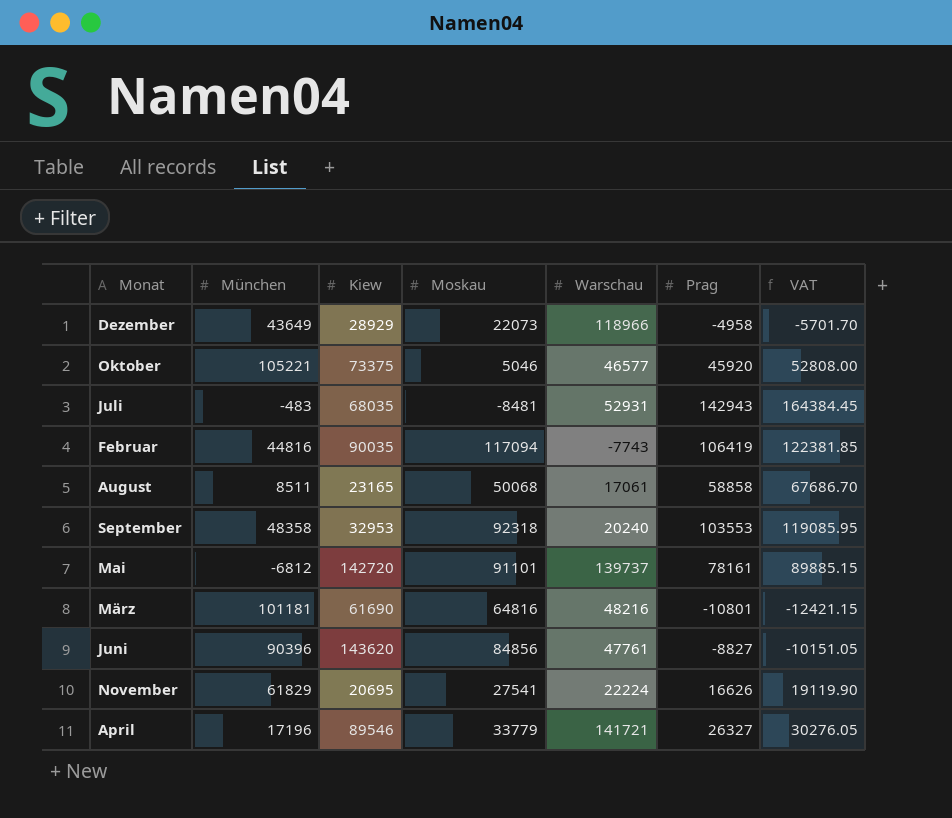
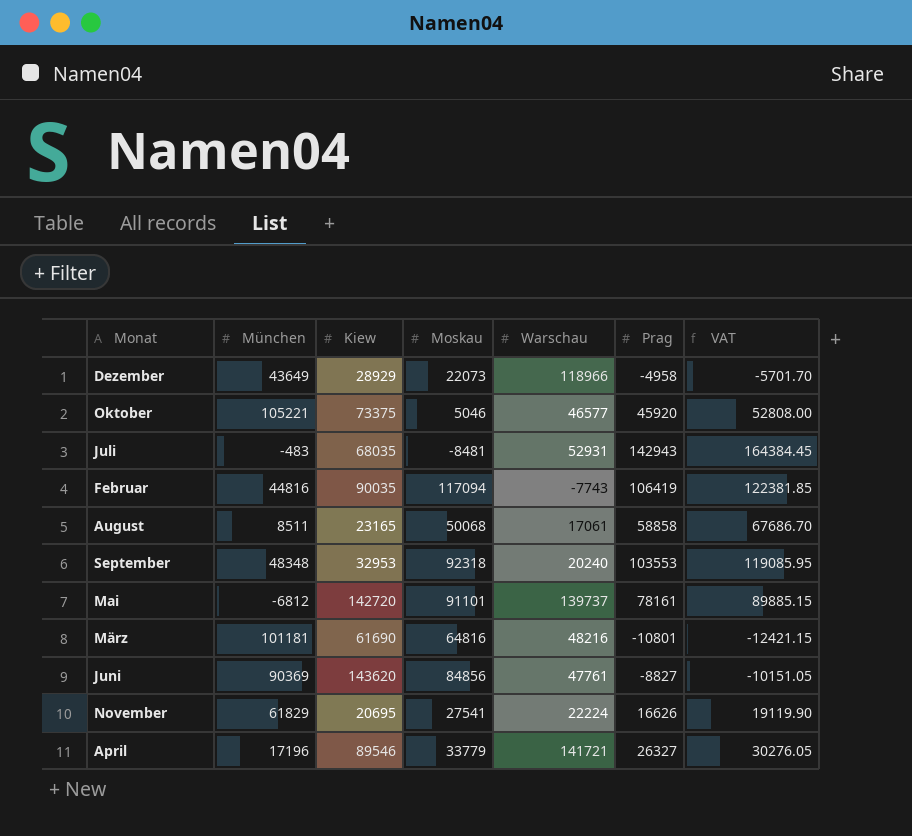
September | München: 48358 -> 48348
Juni | München: 90396 -> 90369

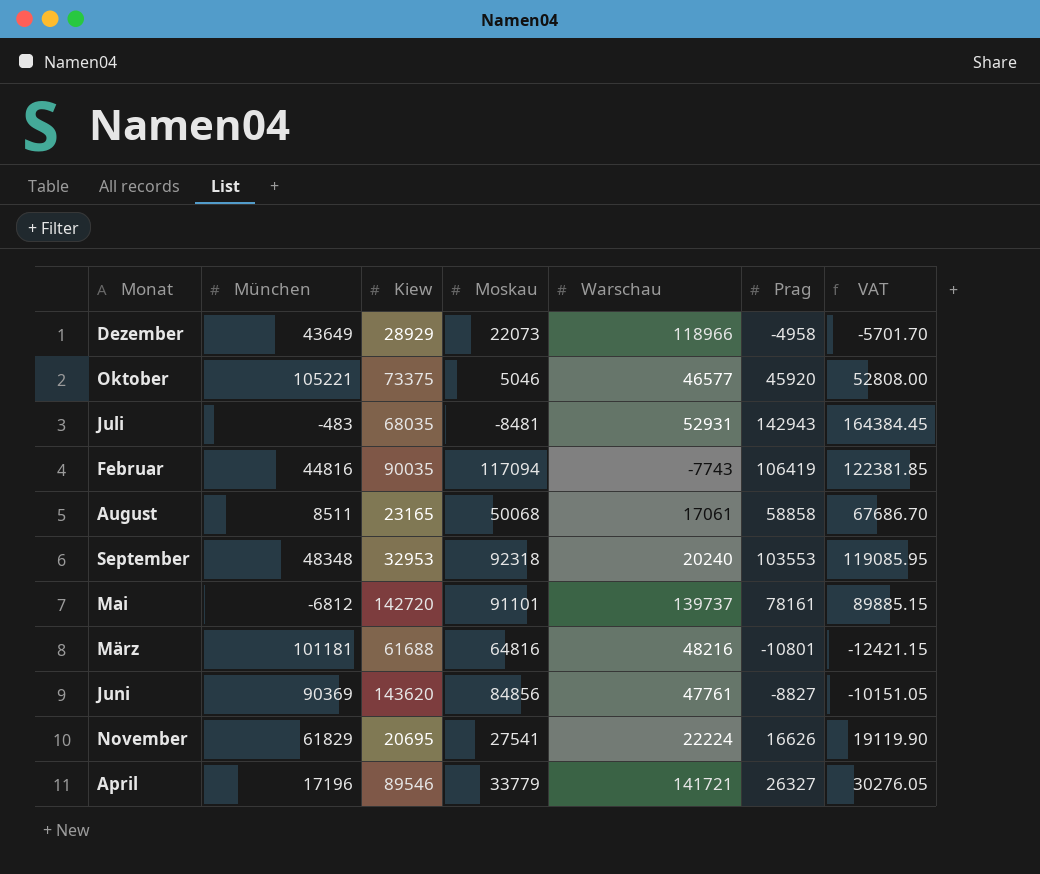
März | Kiew: 61690 -> 61688

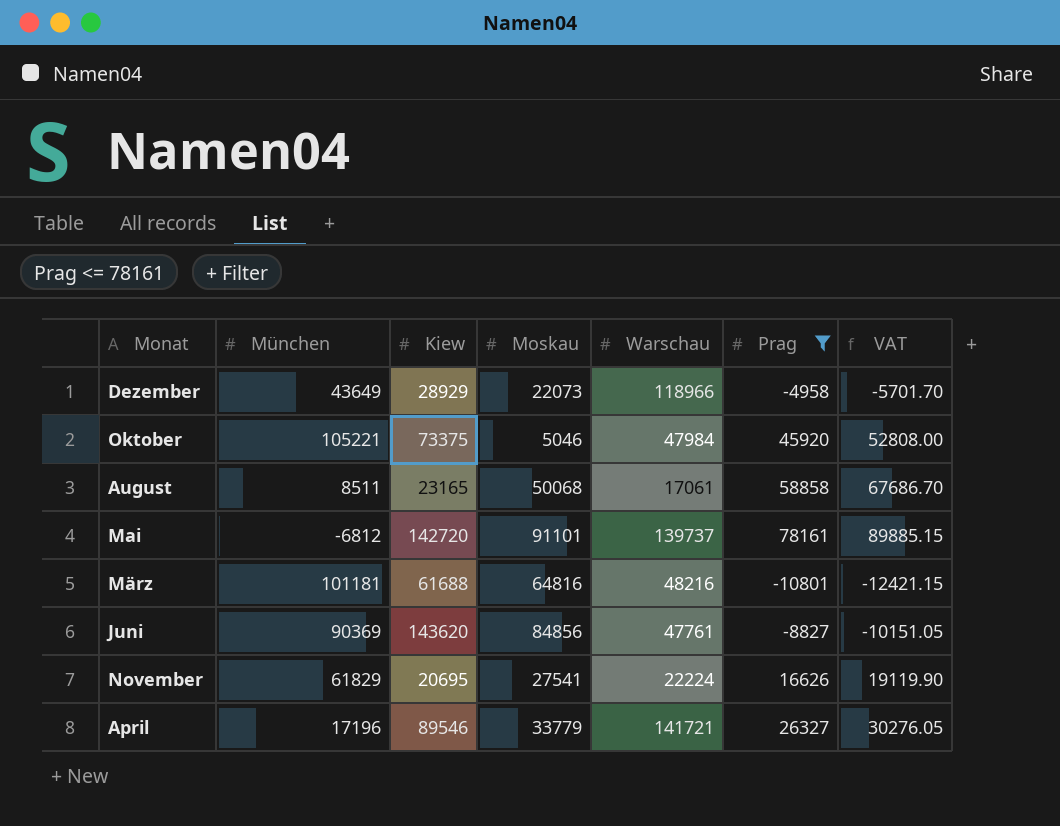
filter: none -> Prag <= 78161
Oktober | Warschau: 46577 -> 47984

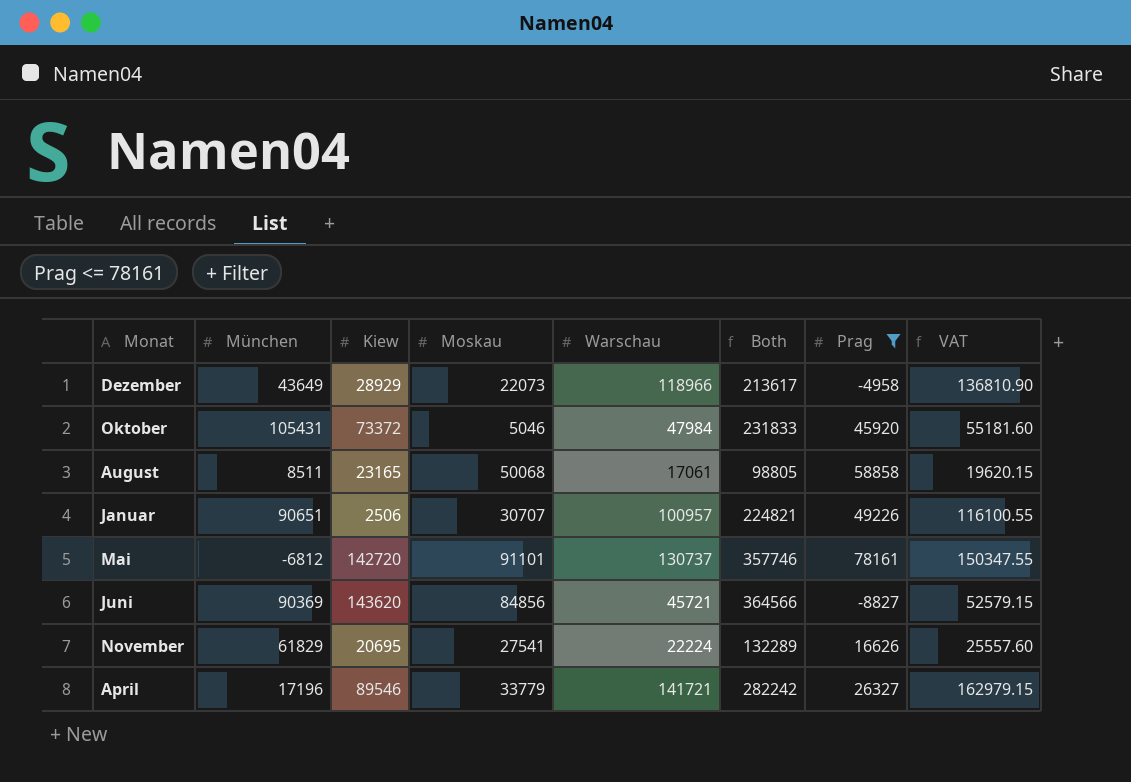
column Both | formula: none -> [München] + [Kiew] + [Moskau] + [Warschau]
column VAT | formula: [Prag] * 1.15 -> [Warschau] * 1.15
row März: 101181 | 61688 | 64816 | 48216 | -10801 | -12421.15 -> none
Oktober | München: 105221 -> 105431
Oktober | Kiew: 73375 -> 73372
row Januar: none -> 90651 | 2506 | 30707 | 100957 | 224821 | 49226 | 116100.55
Mai | Warschau: 139737 -> 130737
Juni | Warschau: 47761 -> 45721

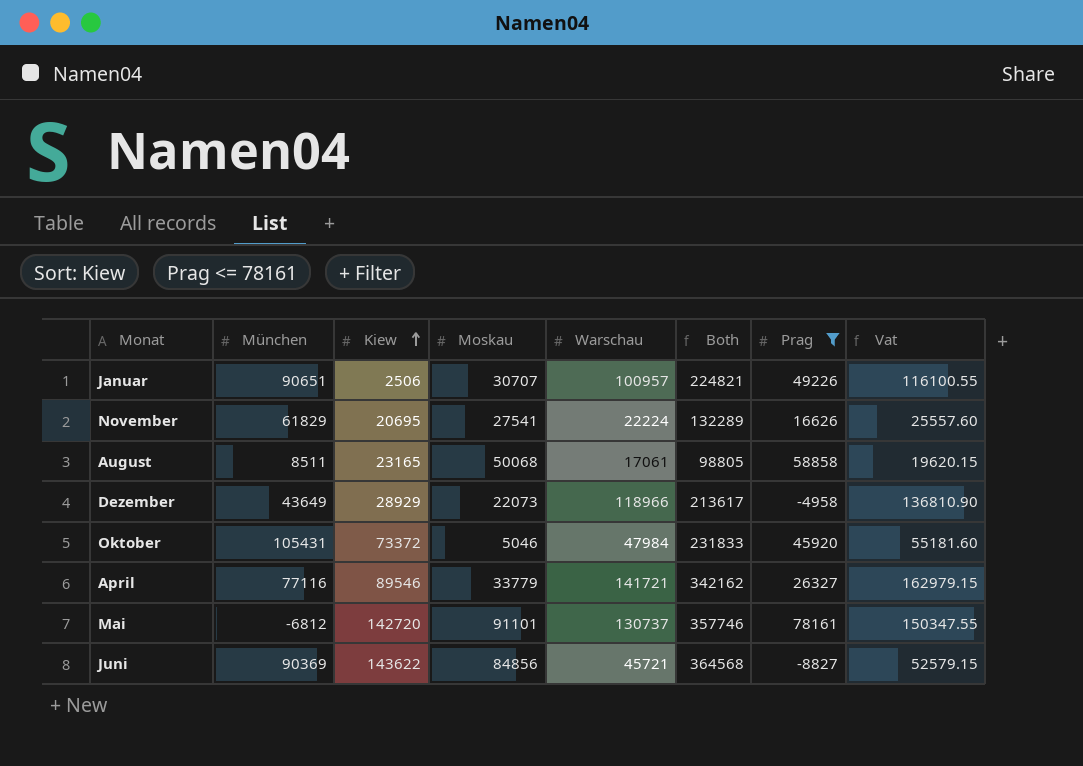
row order: none -> Kiew ascending
column name: VAT -> Vat
April | München: 17196 -> 77116
April | Both: 282242 -> 342162
Juni | Kiew: 143620 -> 143622
Juni | Both: 364566 -> 364568

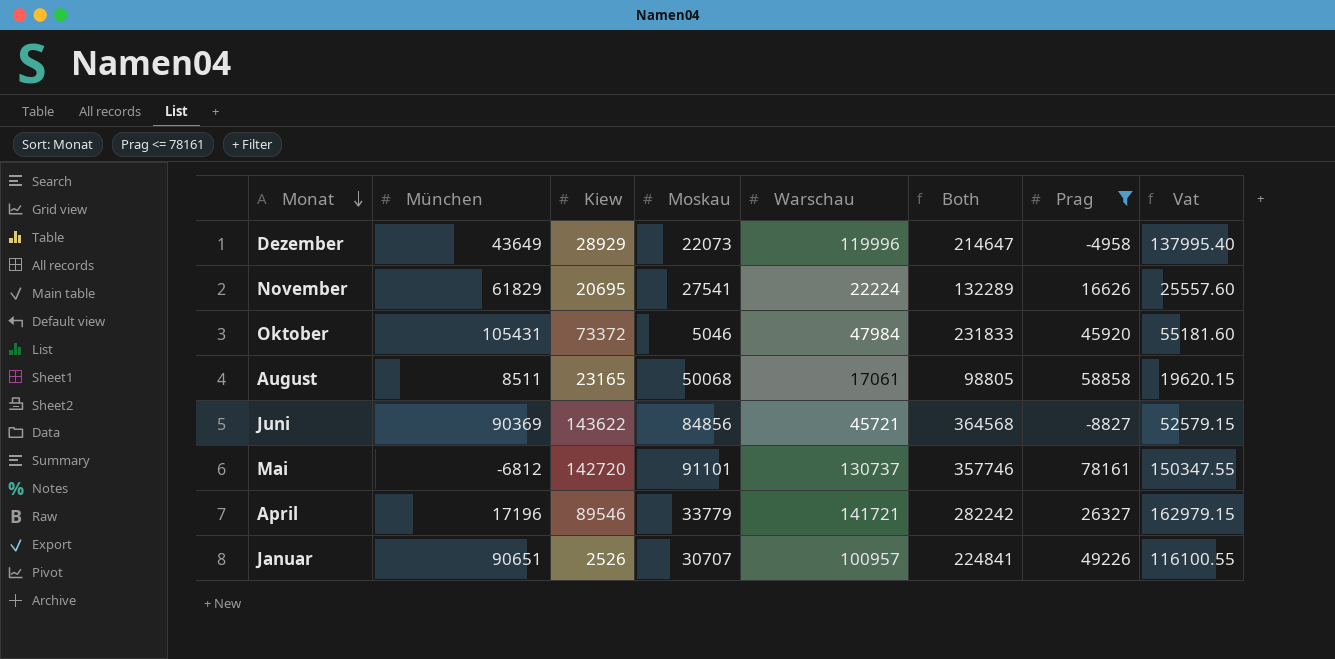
row order: Kiew ascending -> Monat descending
Dezember | Warschau: 118966 -> 119996
Dezember | Both: 213617 -> 214647
Dezember | Vat: 136810.90 -> 137995.40
April | München: 77116 -> 17196
April | Both: 342162 -> 282242
Januar | Kiew: 2506 -> 2526
Januar | Both: 224821 -> 224841

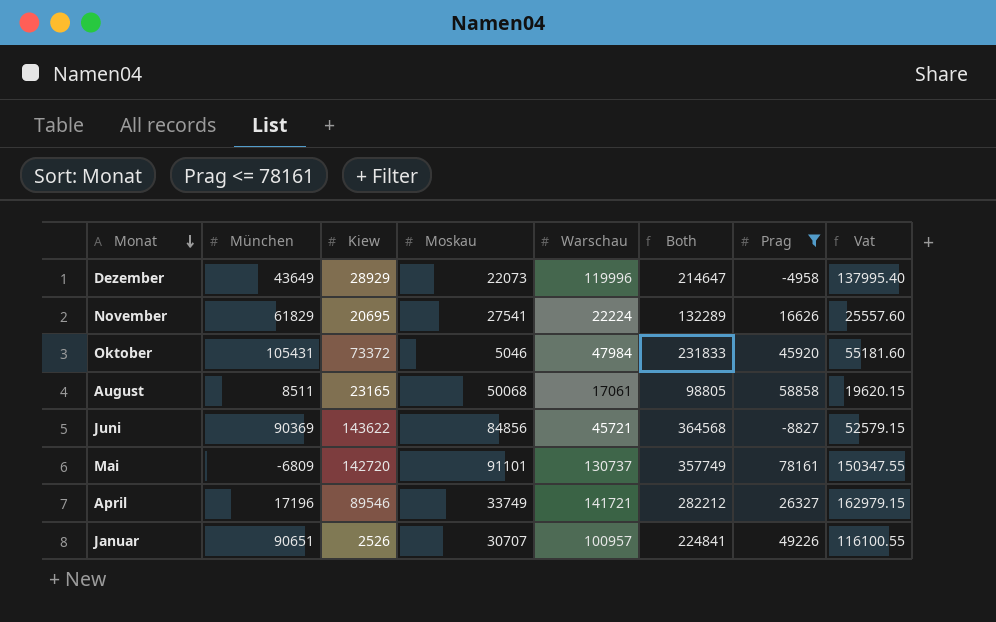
Mai | München: -6812 -> -6809
Mai | Both: 357746 -> 357749
April | Moskau: 33779 -> 33749
April | Both: 282242 -> 282212

